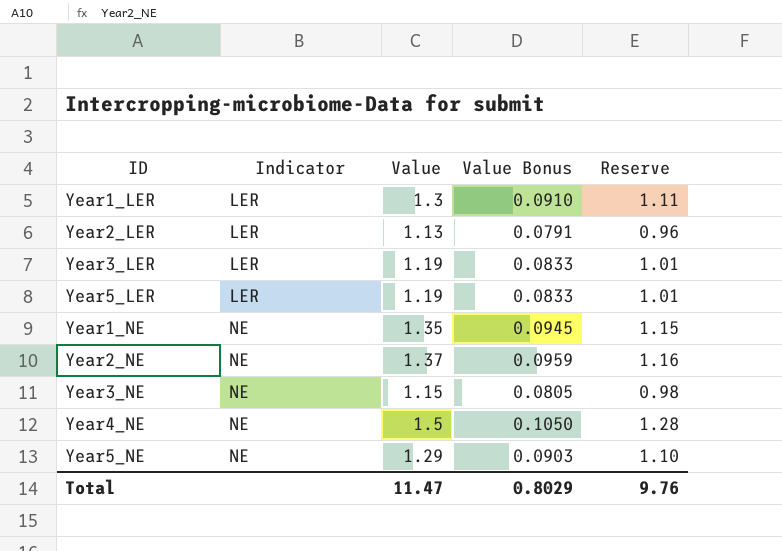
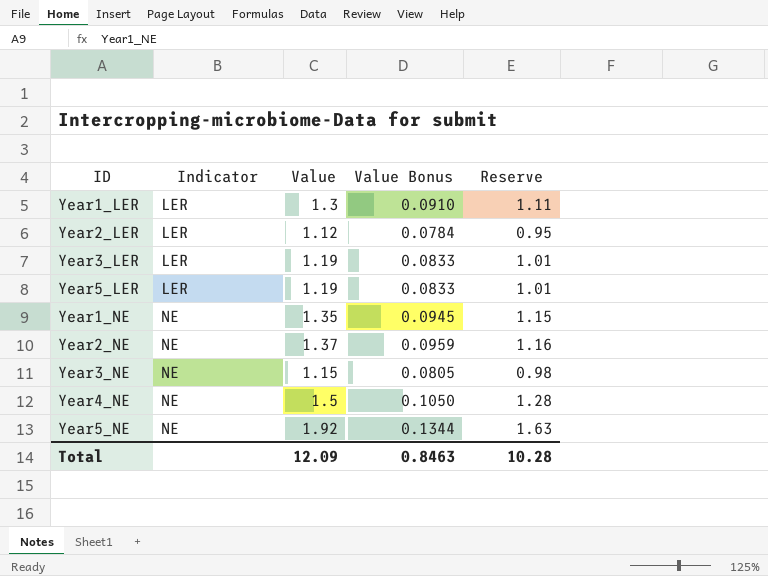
Year2_LER | Value: 1.13 -> 1.12
Year2_LER | Value Bonus: 0.0791 -> 0.0784
Year2_LER | Reserve: 0.96 -> 0.95
Year5_NE | Value: 1.29 -> 1.92
Year5_NE | Value Bonus: 0.0903 -> 0.1344
Year5_NE | Reserve: 1.10 -> 1.63
Total | Value: 11.47 -> 12.09
Total | Value Bonus: 0.8029 -> 0.8463
Total | Reserve: 9.76 -> 10.28

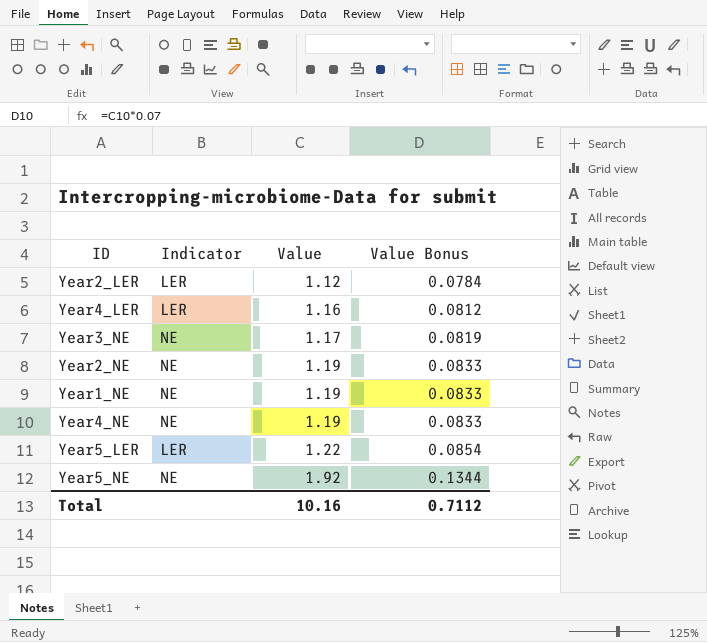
row order: Indicator ascending -> Value ascending
column Reserve | formula: [Value] * 0.85 -> none
row Year1_LER: LER | 1.3 | 0.0910 | 1.11 -> none
row Year3_LER: LER | 1.19 | 0.0833 | 1.01 -> none
row Year4_LER: none -> LER | 1.16 | 0.0812
Year3_NE | Value: 1.15 -> 1.17
Year3_NE | Value Bonus: 0.0805 -> 0.0819
Year2_NE | Value: 1.37 -> 1.19
Year2_NE | Value Bonus: 0.0959 -> 0.0833
Year1_NE | Value: 1.35 -> 1.19
Year1_NE | Value Bonus: 0.0945 -> 0.0833
Year4_NE | Value: 1.5 -> 1.19
Year4_NE | Value Bonus: 0.1050 -> 0.0833
Year5_LER | Value: 1.19 -> 1.22
Year5_LER | Value Bonus: 0.0833 -> 0.0854
Total | Value: 12.09 -> 10.16
Total | Value Bonus: 0.8463 -> 0.7112

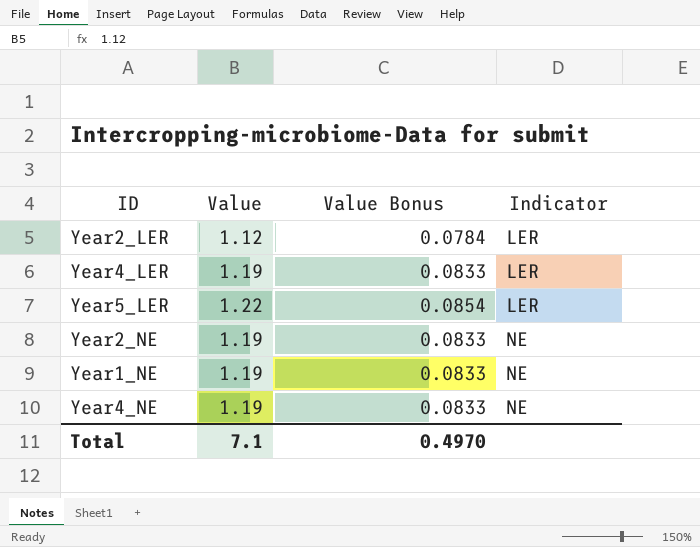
row order: Value ascending -> Indicator ascending
column Indicator | position: 2 -> 4
row Year3_NE: NE | 1.17 | 0.0819 -> none
row Year5_NE: NE | 1.92 | 0.1344 -> none
Year4_LER | Value: 1.16 -> 1.19
Year4_LER | Value Bonus: 0.0812 -> 0.0833
Total | Value: 10.16 -> 7.1
Total | Value Bonus: 0.7112 -> 0.4970

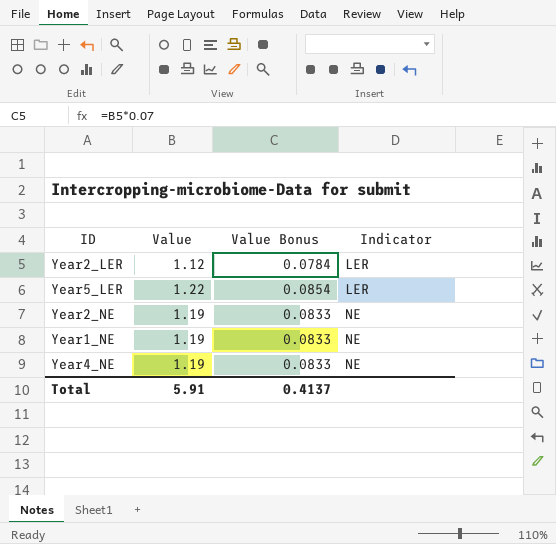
row Year4_LER: 1.19 | 0.0833 | LER -> none
Total | Value: 7.1 -> 5.91
Total | Value Bonus: 0.4970 -> 0.4137

